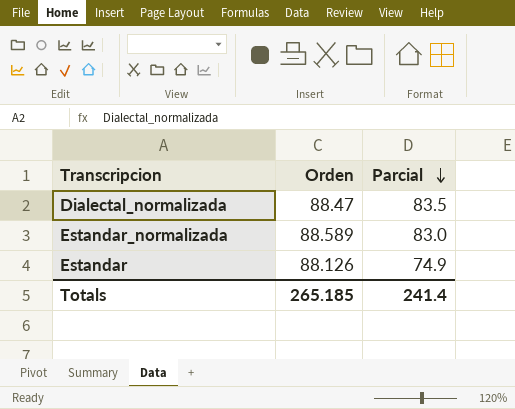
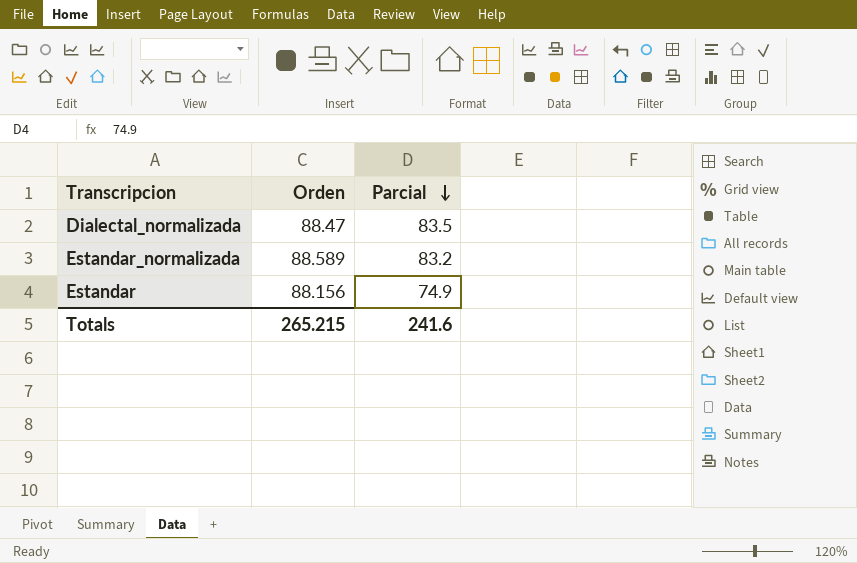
Estandar_normalizada | Parcial: 83.0 -> 83.2
Estandar | Orden: 88.126 -> 88.156
Totals | Orden: 265.185 -> 265.215
Totals | Parcial: 241.4 -> 241.6

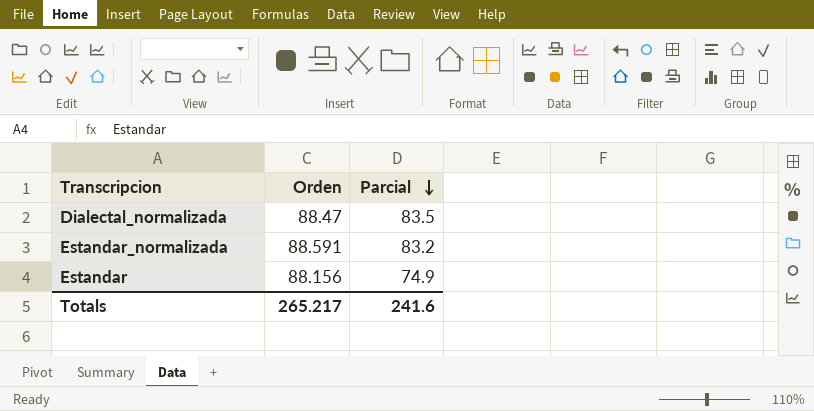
Estandar_normalizada | Orden: 88.589 -> 88.591
Totals | Orden: 265.215 -> 265.217

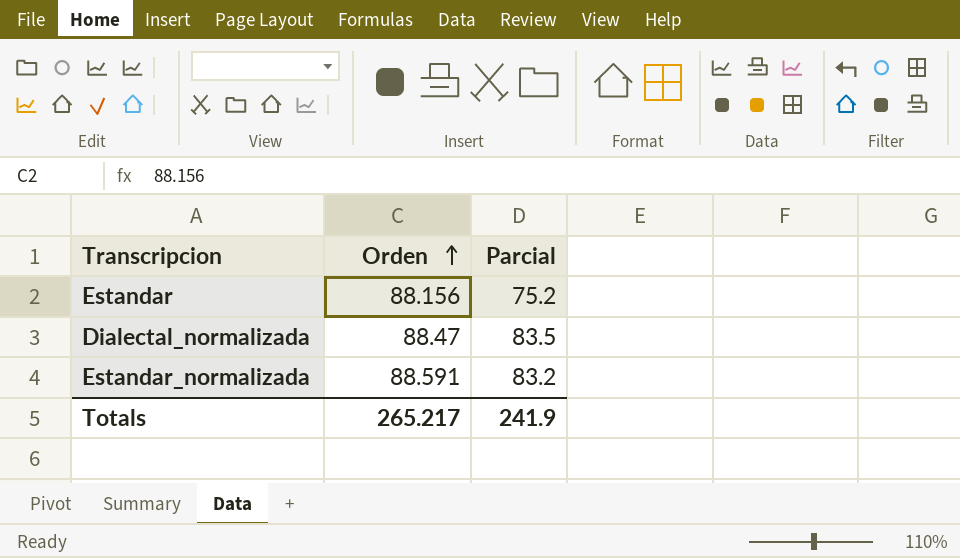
row order: Parcial descending -> Orden ascending
Estandar | Parcial: 74.9 -> 75.2
Totals | Parcial: 241.6 -> 241.9

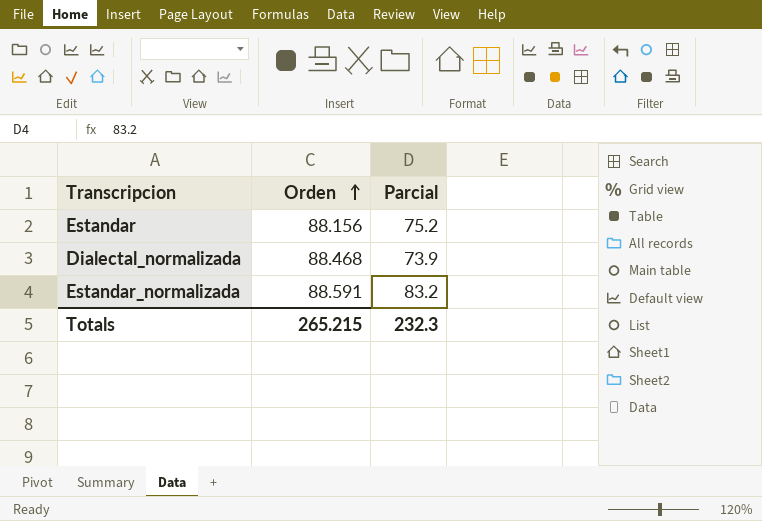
Dialectal_normalizada | Orden: 88.47 -> 88.468
Dialectal_normalizada | Parcial: 83.5 -> 73.9
Totals | Orden: 265.217 -> 265.215
Totals | Parcial: 241.9 -> 232.3

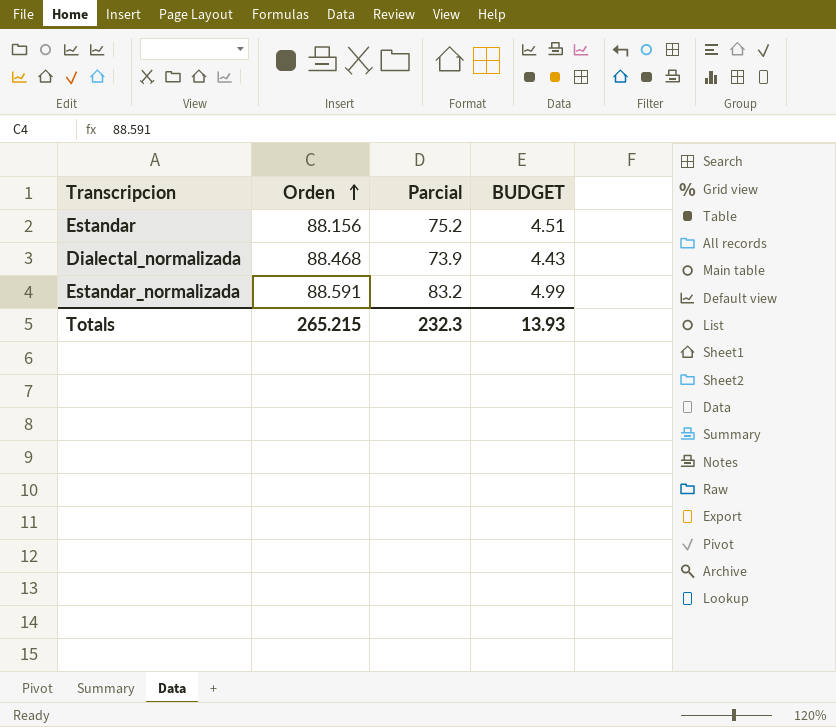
column BUDGET | formula: none -> [Parcial] * 0.06

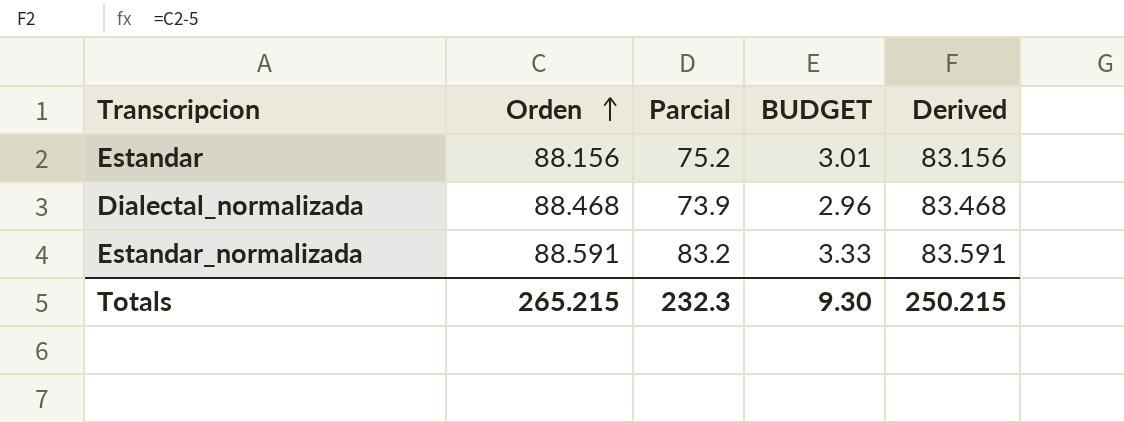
column BUDGET | formula: [Parcial] * 0.06 -> [Parcial] * 0.04
column Derived | formula: none -> [Orden] - 5
Totals | BUDGET: 13.93 -> 9.30

